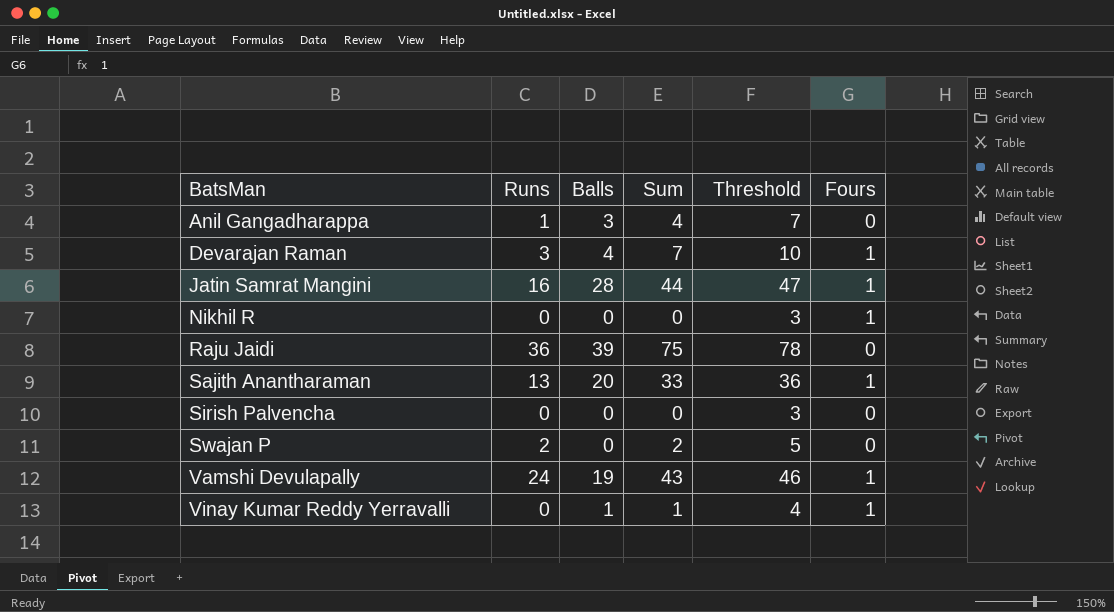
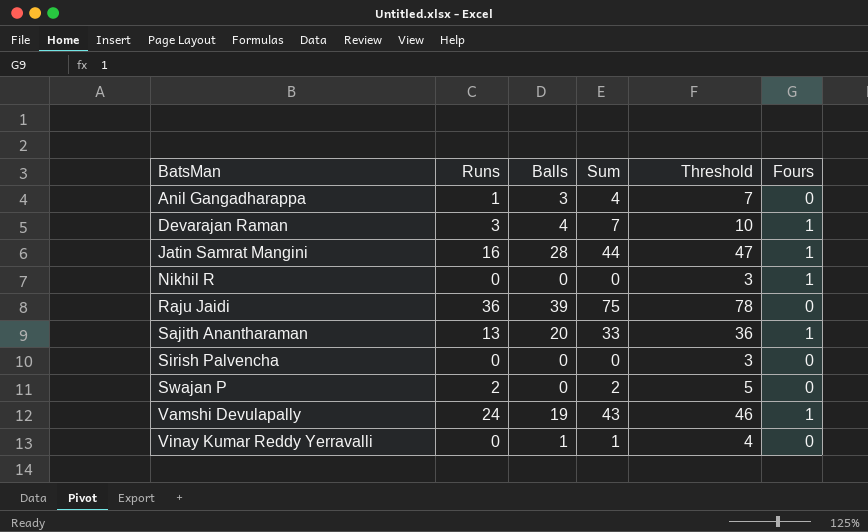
Vinay Kumar Reddy Yerravalli | Fours: 1 -> 0

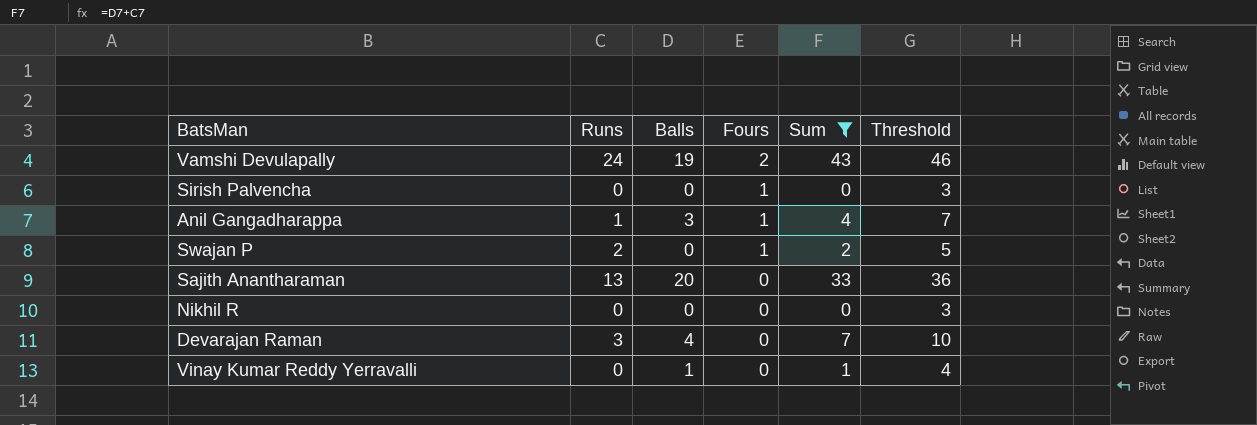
filter: none -> Sum <= 43
row order: BatsMan ascending -> Fours descending
column Fours | position: 6 -> 4
Vamshi Devulapally | Fours: 1 -> 2
Sirish Palvencha | Fours: 0 -> 1
Anil Gangadharappa | Fours: 0 -> 1
Swajan P | Fours: 0 -> 1
Sajith Anantharaman | Fours: 1 -> 0
Nikhil R | Fours: 1 -> 0
Devarajan Raman | Fours: 1 -> 0

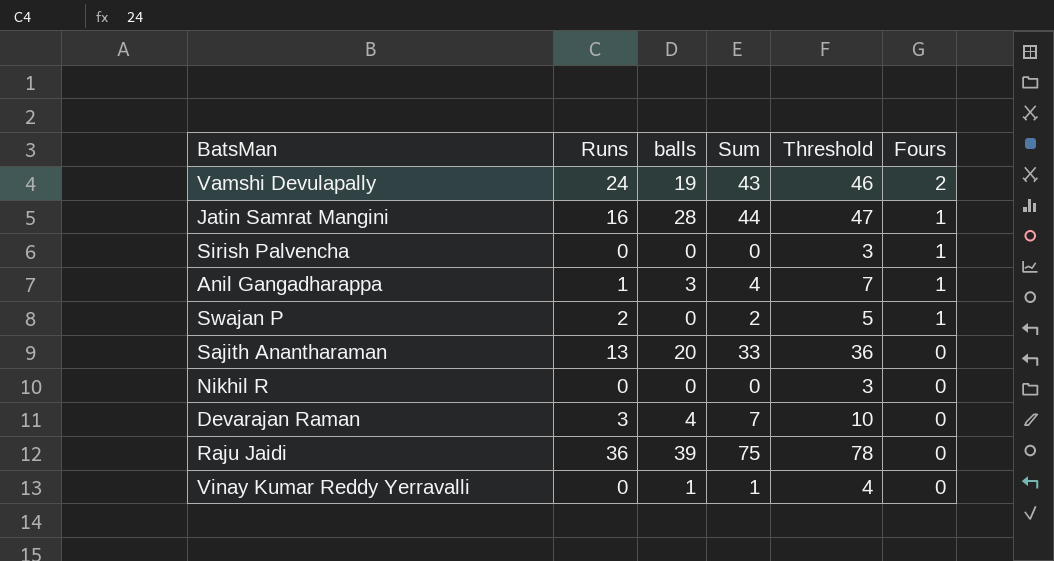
filter: Sum <= 43 -> none
column name: Balls -> balls
column Fours | position: 4 -> 6

